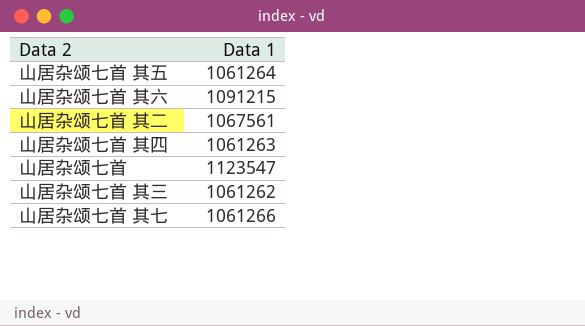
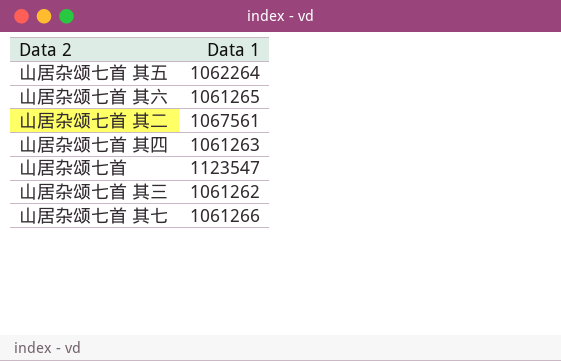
山居杂颂七首 其五 | Data 1: 1061264 -> 1062264
山居杂颂七首 其六 | Data 1: 1091215 -> 1061265

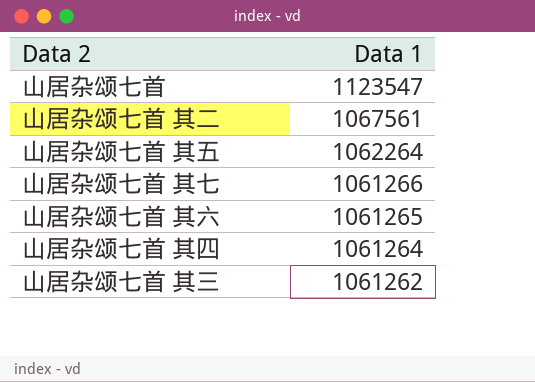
row order: none -> Data 1 descending
山居杂颂七首 其四 | Data 1: 1061263 -> 1061264

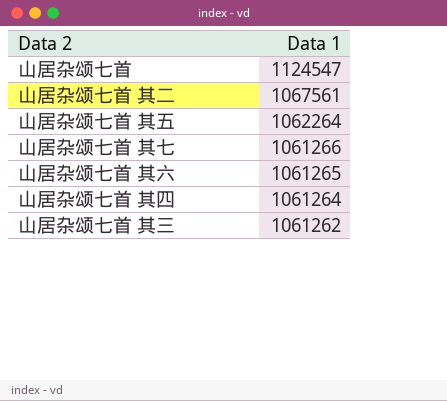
山居杂颂七首 | Data 1: 1123547 -> 1124547

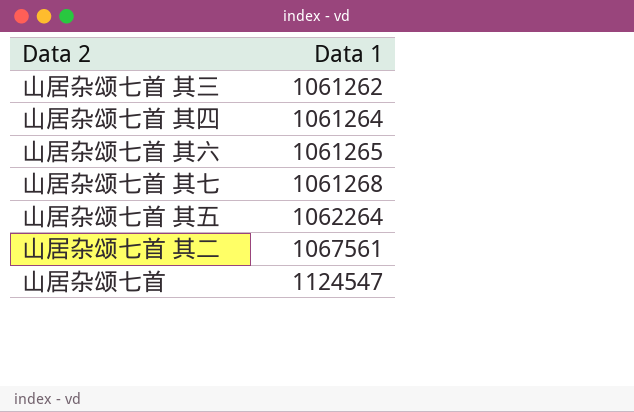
row order: Data 1 descending -> Data 1 ascending
山居杂颂七首 其七 | Data 1: 1061266 -> 1061268

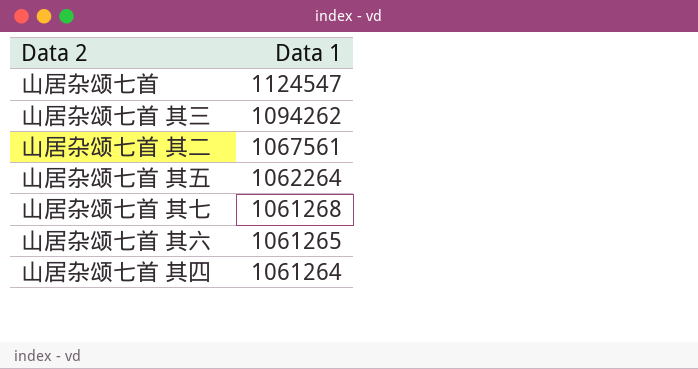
row order: Data 1 ascending -> Data 1 descending
山居杂颂七首 其三 | Data 1: 1061262 -> 1094262

